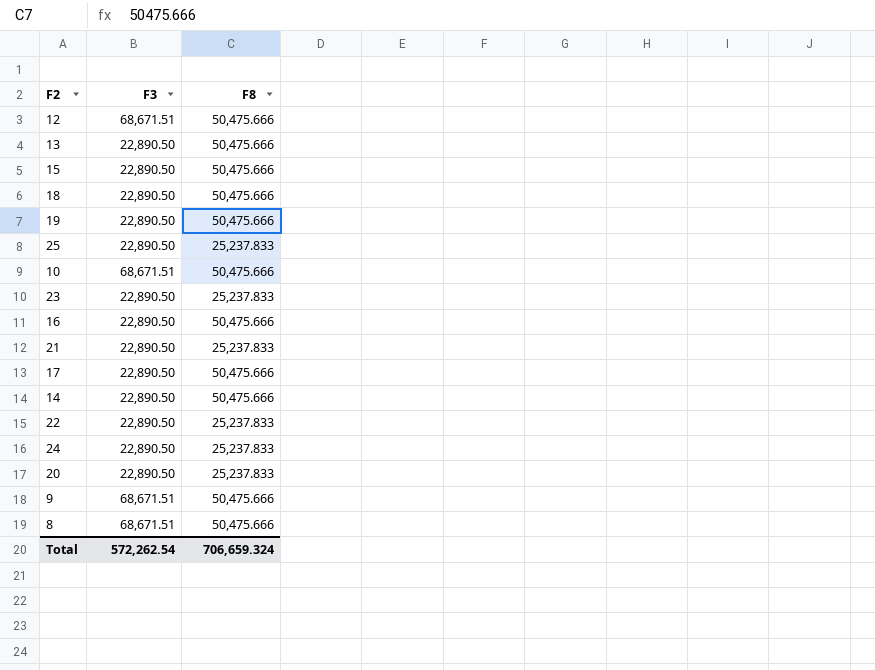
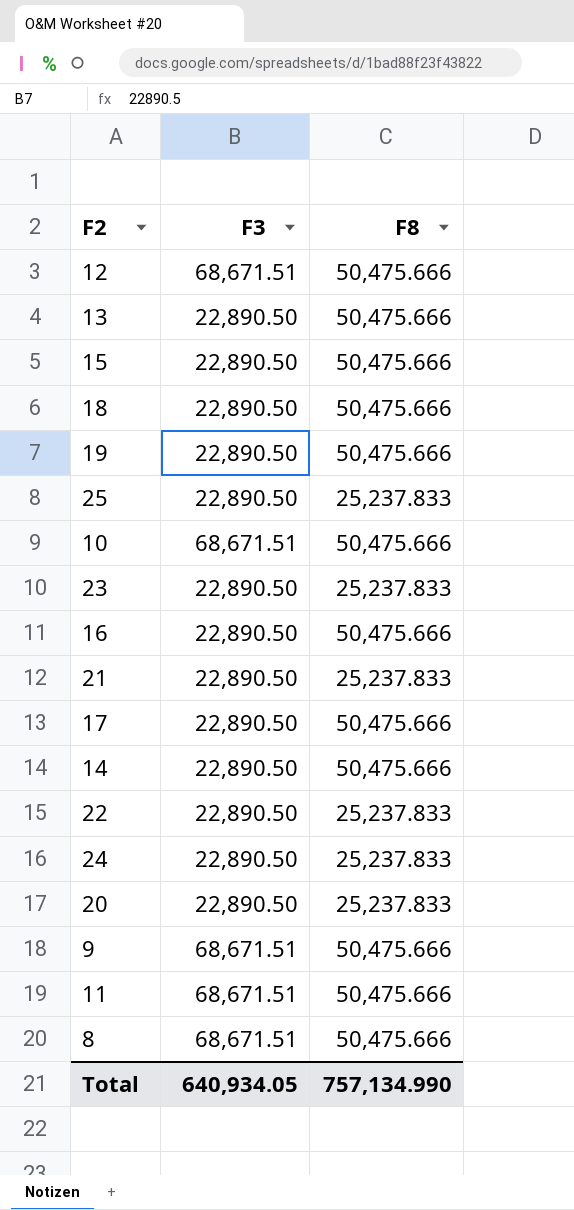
row 11: none -> 68,671.51 | 50,475.666
Total | F3: 572,262.54 -> 640,934.05
Total | F8: 706,659.324 -> 757,134.990

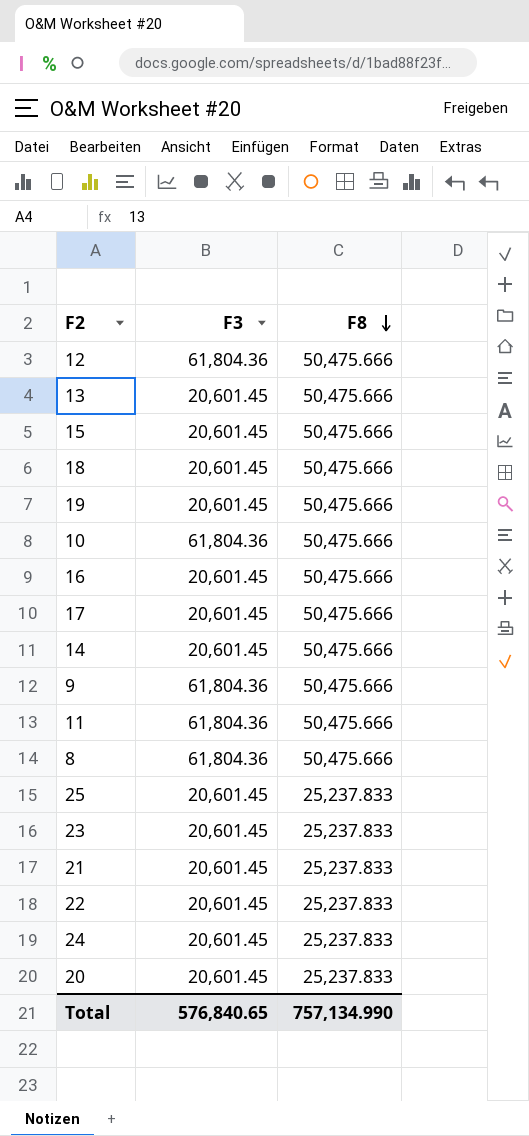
row order: none -> F8 descending
12 | F3: 68,671.51 -> 61,804.36
13 | F3: 22,890.50 -> 20,601.45
15 | F3: 22,890.50 -> 20,601.45
18 | F3: 22,890.50 -> 20,601.45
19 | F3: 22,890.50 -> 20,601.45
10 | F3: 68,671.51 -> 61,804.36
16 | F3: 22,890.50 -> 20,601.45
17 | F3: 22,890.50 -> 20,601.45
14 | F3: 22,890.50 -> 20,601.45
9 | F3: 68,671.51 -> 61,804.36
11 | F3: 68,671.51 -> 61,804.36
8 | F3: 68,671.51 -> 61,804.36
25 | F3: 22,890.50 -> 20,601.45
23 | F3: 22,890.50 -> 20,601.45
21 | F3: 22,890.50 -> 20,601.45
22 | F3: 22,890.50 -> 20,601.45
24 | F3: 22,890.50 -> 20,601.45
20 | F3: 22,890.50 -> 20,601.45
Total | F3: 640,934.05 -> 576,840.65

